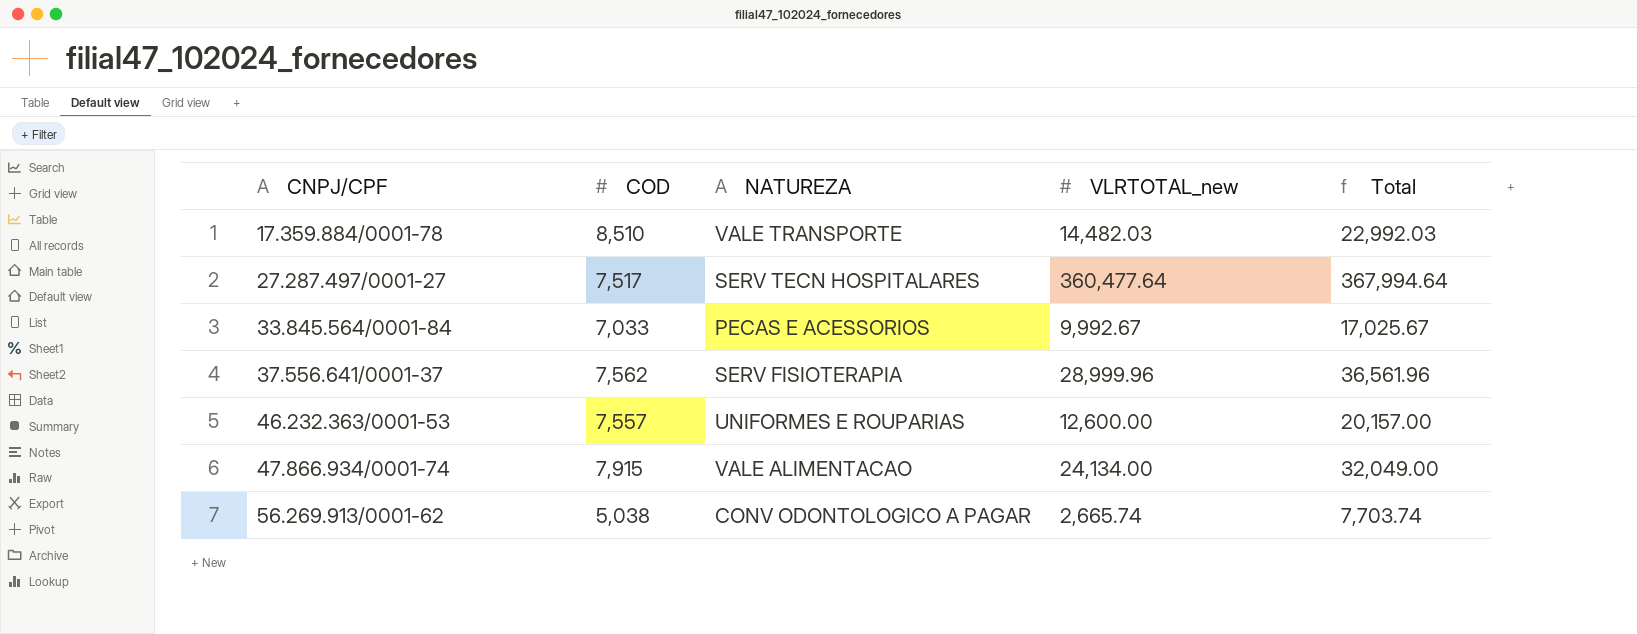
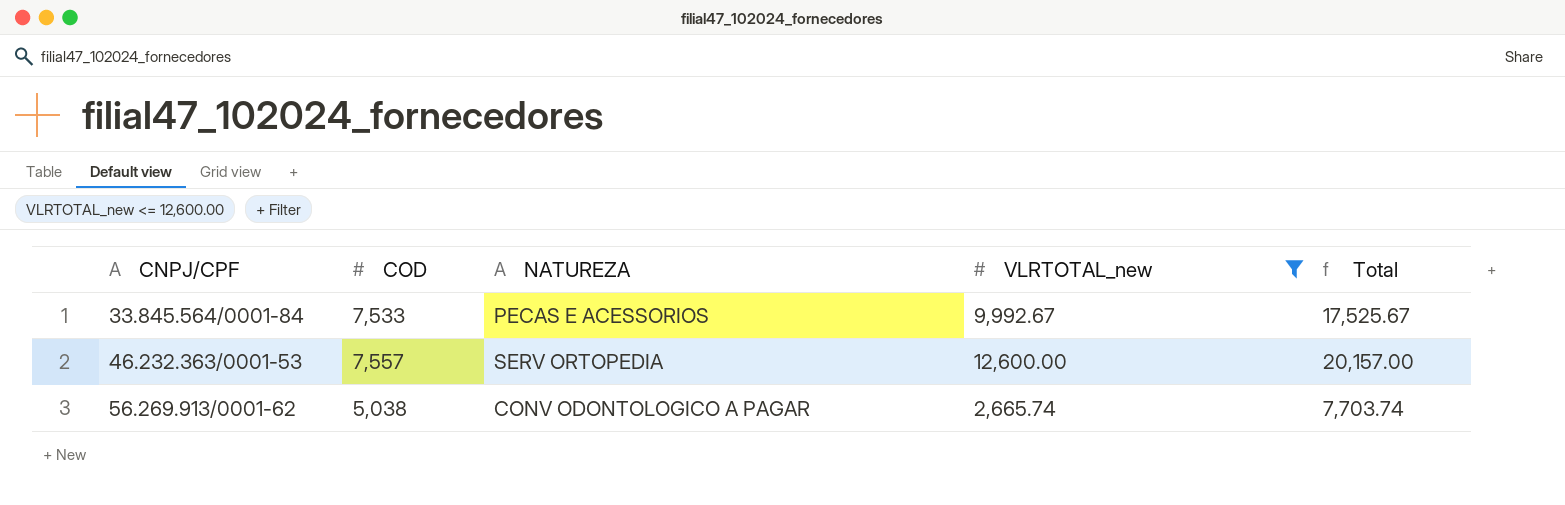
filter: none -> VLRTOTAL_new <= 12,600.00
33.845.564/0001-84 | COD: 7,033 -> 7,533
33.845.564/0001-84 | Total: 17,025.67 -> 17,525.67
46.232.363/0001-53 | NATUREZA: UNIFORMES E ROUPARIAS -> SERV ORTOPEDIA

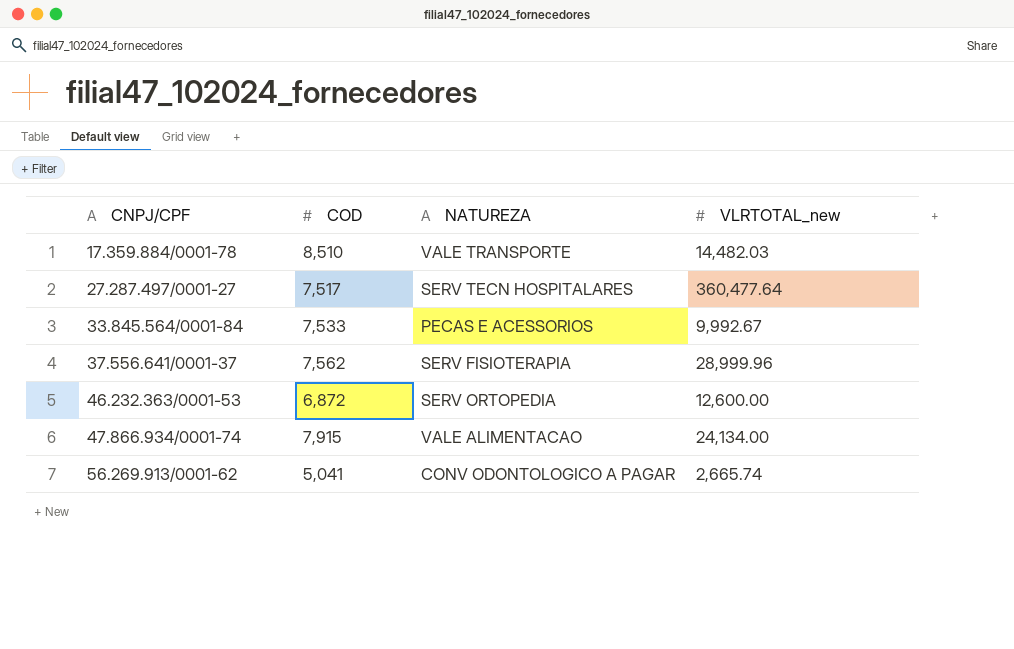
filter: VLRTOTAL_new <= 12,600.00 -> none
column Total | formula: [COD] + [VLRTOTAL_new] -> none
46.232.363/0001-53 | COD: 7,557 -> 6,872
56.269.913/0001-62 | COD: 5,038 -> 5,041

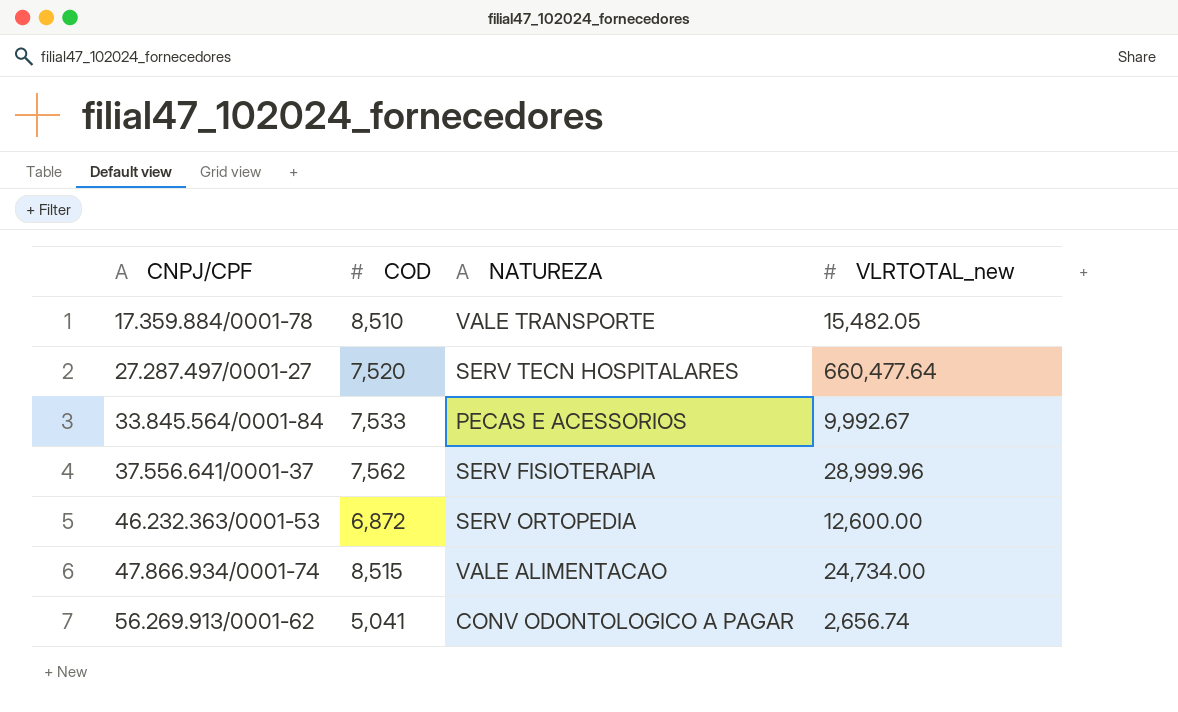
17.359.884/0001-78 | VLRTOTAL_new: 14,482.03 -> 15,482.05
27.287.497/0001-27 | COD: 7,517 -> 7,520
27.287.497/0001-27 | VLRTOTAL_new: 360,477.64 -> 660,477.64
47.866.934/0001-74 | COD: 7,915 -> 8,515
47.866.934/0001-74 | VLRTOTAL_new: 24,134.00 -> 24,734.00
56.269.913/0001-62 | VLRTOTAL_new: 2,665.74 -> 2,656.74

